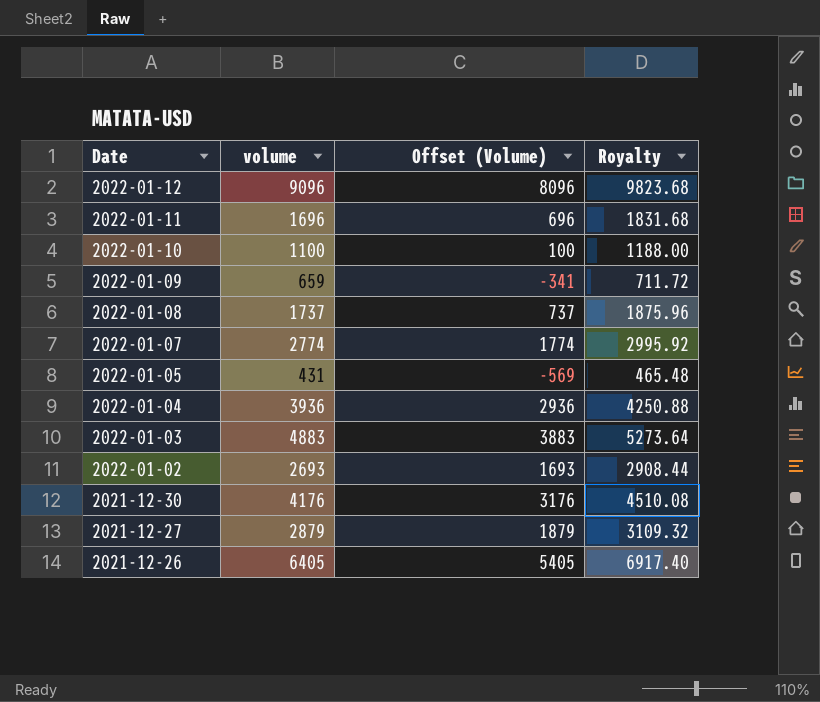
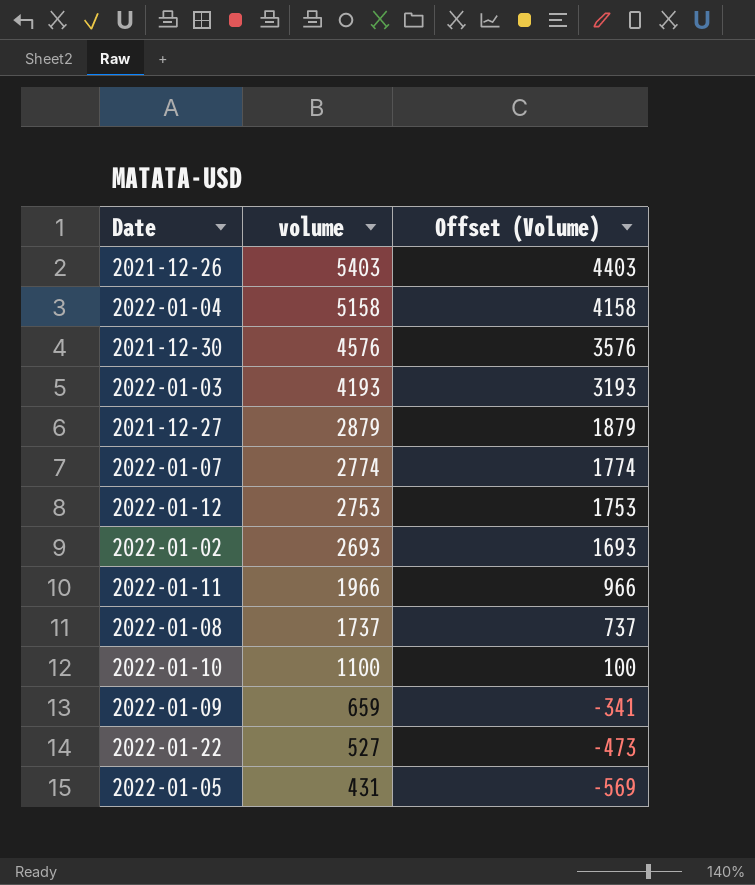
row order: Date descending -> volume descending
column Royalty | formula: [volume] * 1.08 -> none
2021-12-26 | volume: 6405 -> 5403
2021-12-26 | Offset (Volume): 5405 -> 4403
2022-01-04 | volume: 3936 -> 5158
2022-01-04 | Offset (Volume): 2936 -> 4158
2021-12-30 | volume: 4176 -> 4576
2021-12-30 | Offset (Volume): 3176 -> 3576
2022-01-03 | volume: 4883 -> 4193
2022-01-03 | Offset (Volume): 3883 -> 3193
2022-01-12 | volume: 9096 -> 2753
2022-01-12 | Offset (Volume): 8096 -> 1753
2022-01-11 | volume: 1696 -> 1966
2022-01-11 | Offset (Volume): 696 -> 966
row 2022-01-22: none -> 527 | -473

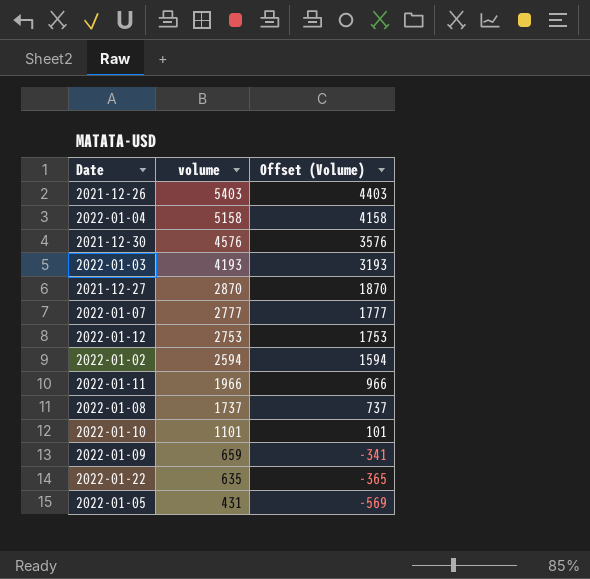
2021-12-27 | volume: 2879 -> 2870
2021-12-27 | Offset (Volume): 1879 -> 1870
2022-01-07 | volume: 2774 -> 2777
2022-01-07 | Offset (Volume): 1774 -> 1777
2022-01-02 | volume: 2693 -> 2594
2022-01-02 | Offset (Volume): 1693 -> 1594
2022-01-10 | volume: 1100 -> 1101
2022-01-10 | Offset (Volume): 100 -> 101
2022-01-22 | volume: 527 -> 635
2022-01-22 | Offset (Volume): -473 -> -365

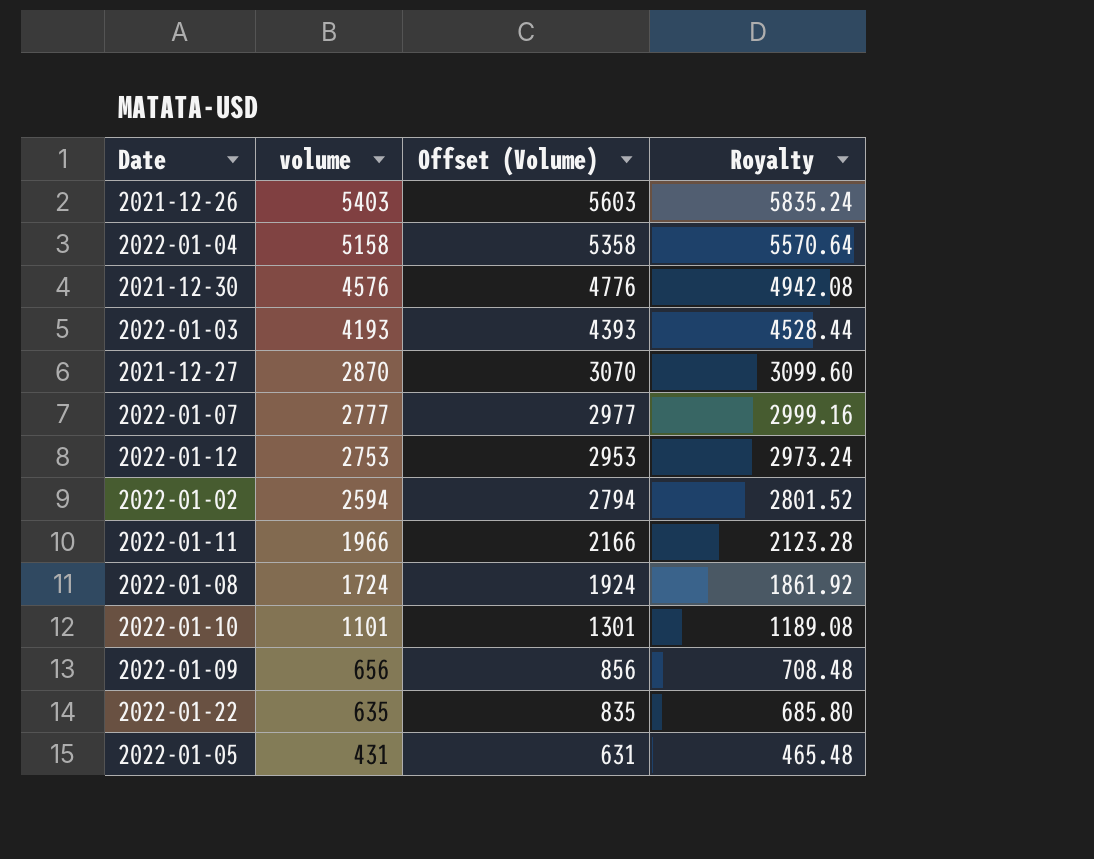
column Offset (Volume) | formula: [volume] - 1000 -> [volume] + 200
column Royalty | formula: none -> [volume] * 1.08
2022-01-08 | volume: 1737 -> 1724
2022-01-09 | volume: 659 -> 656

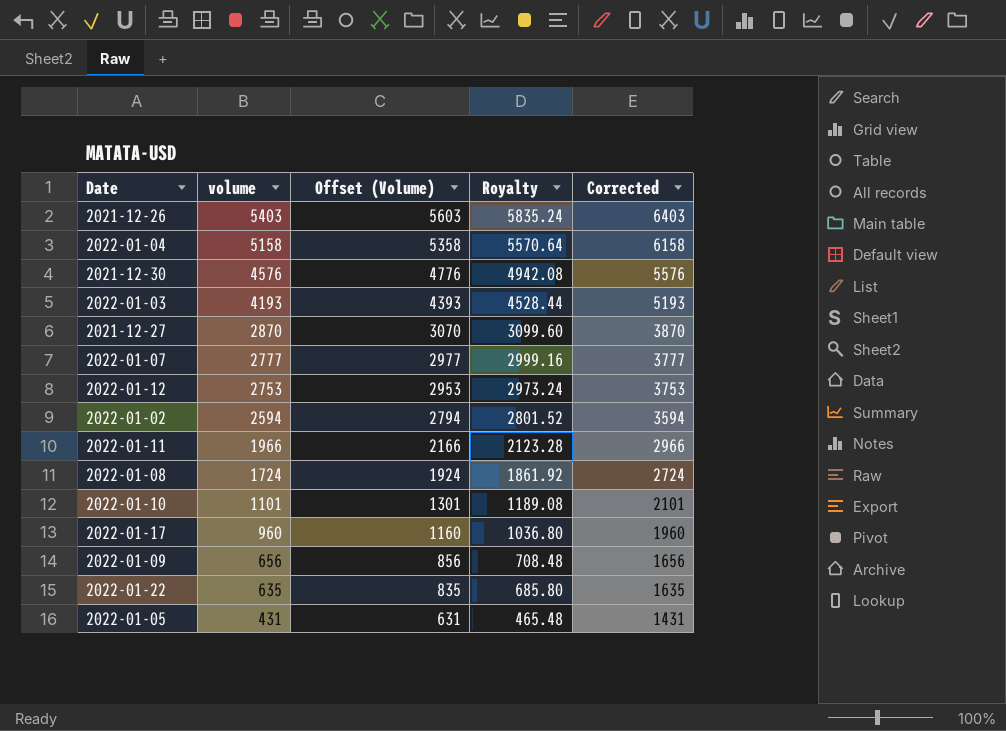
column Corrected | formula: none -> [volume] + 1000
row 2022-01-17: none -> 960 | 1160 | 1036.80 | 1960

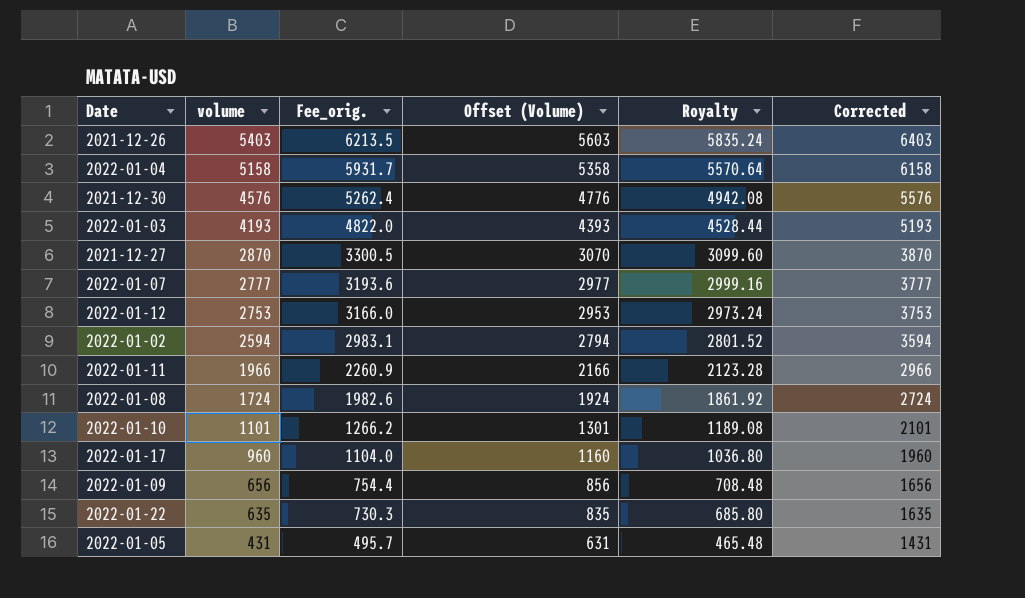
column Fee_orig. | formula: none -> [volume] * 1.15

